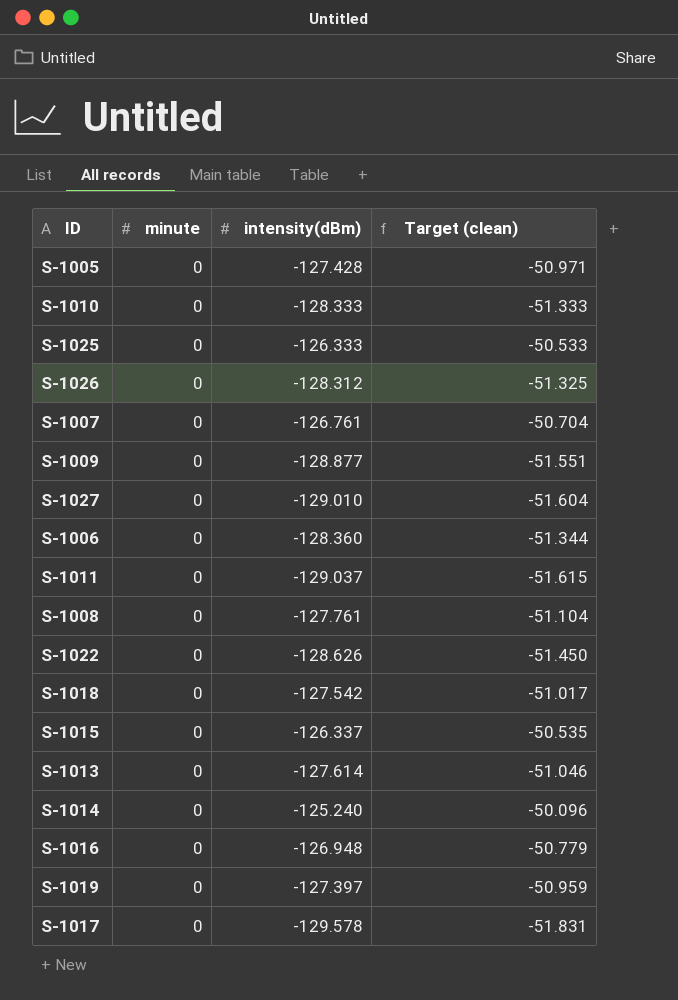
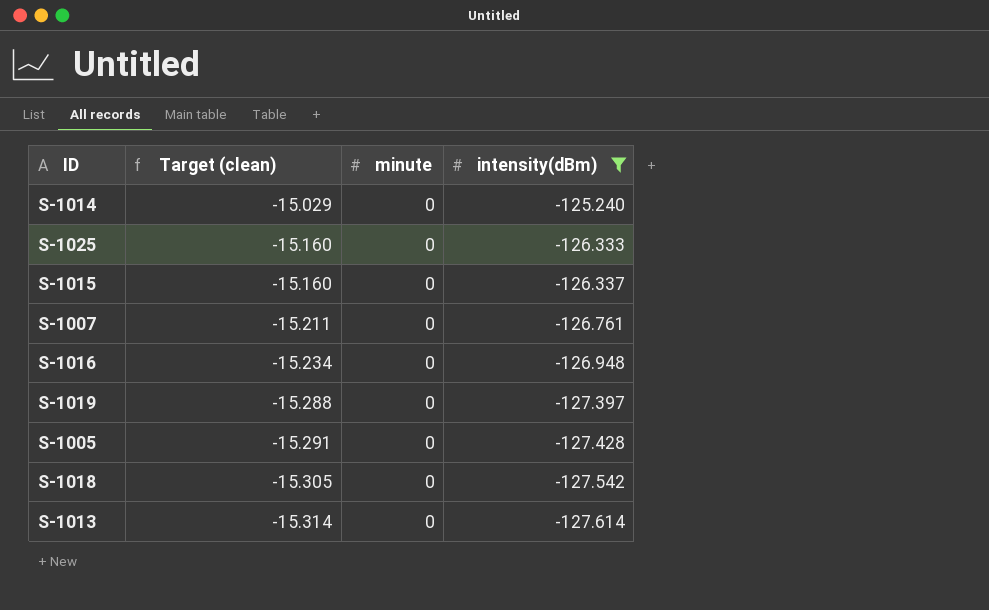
filter: none -> intensity(dBm) >= -127.614
row order: none -> Target (clean) descending
column Target (clean) | formula: [intensity(dBm)] * 0.4 -> [intensity(dBm)] * 0.12
column Target (clean) | position: 4 -> 2

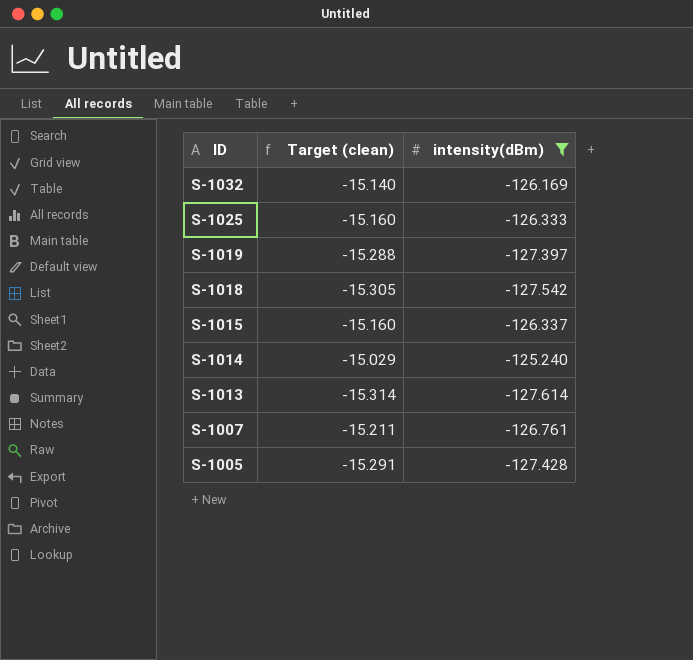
row order: Target (clean) descending -> ID descending
column minute | position: 3 -> none
row S-1016: -15.234 | 0 | -126.948 -> none
row S-1032: none -> -15.140 | -126.169

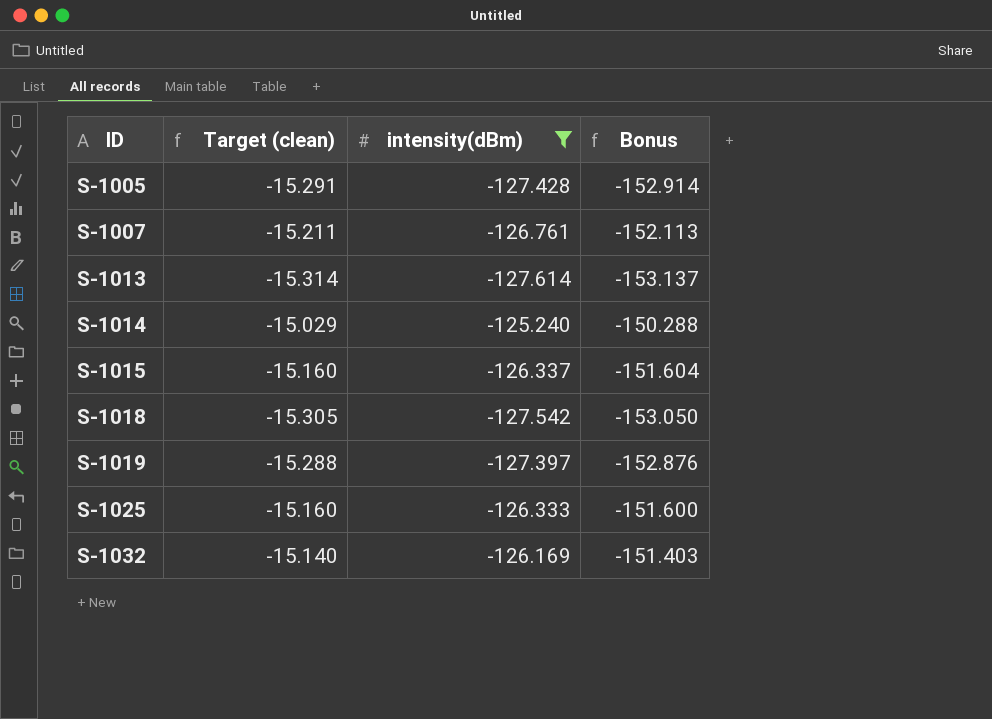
row order: ID descending -> ID ascending
column Bonus | formula: none -> [intensity(dBm)] * 1.2

